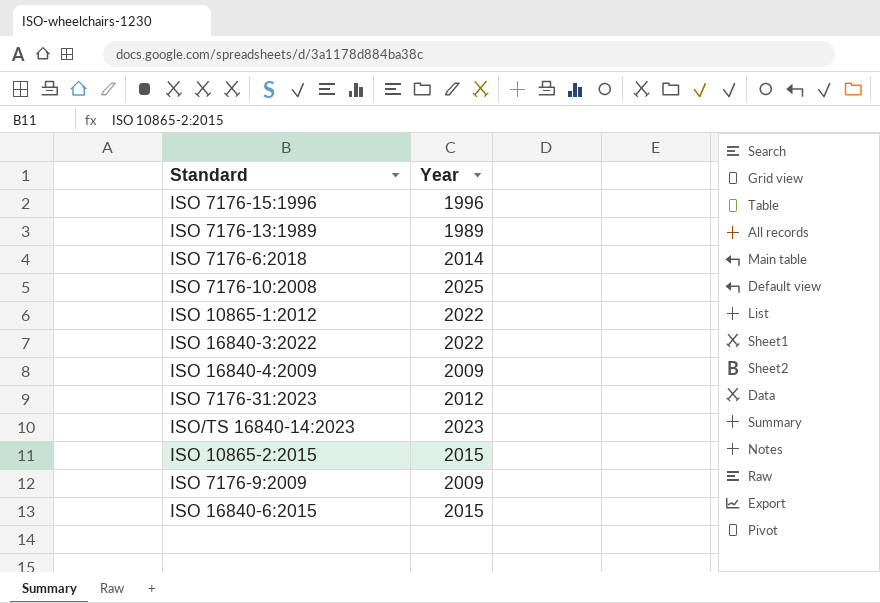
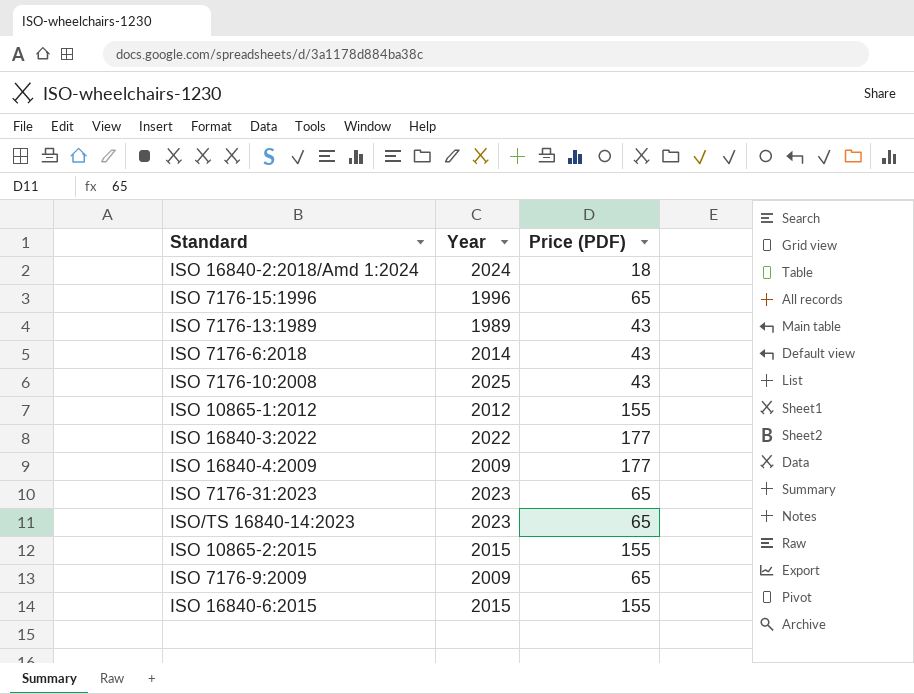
column Price (PDF) | position: none -> 3
row ISO 16840-2:2018/Amd 1:2024: none -> 2024 | 18
ISO 10865-1:2012 | Year: 2022 -> 2012
ISO 7176-31:2023 | Year: 2012 -> 2023

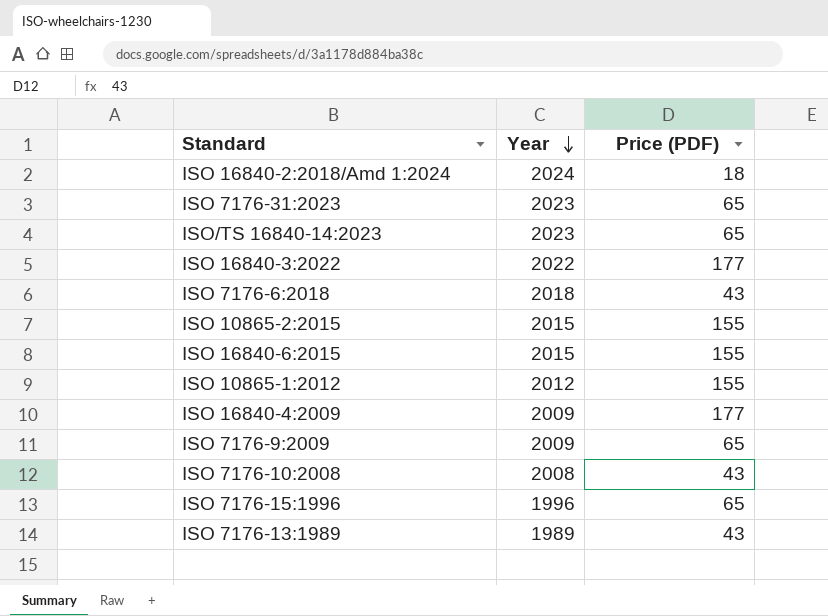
row order: none -> Year descending
ISO 7176-6:2018 | Year: 2014 -> 2018
ISO 7176-10:2008 | Year: 2025 -> 2008

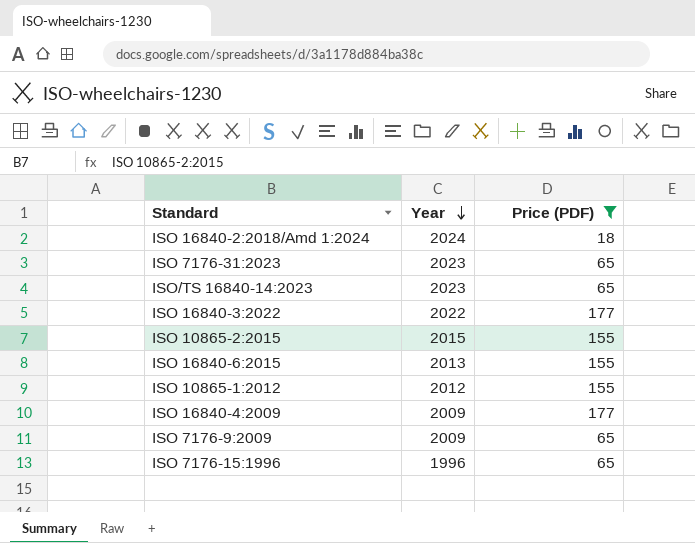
filter: none -> Price (PDF) != 43
ISO 16840-6:2015 | Year: 2015 -> 2013

